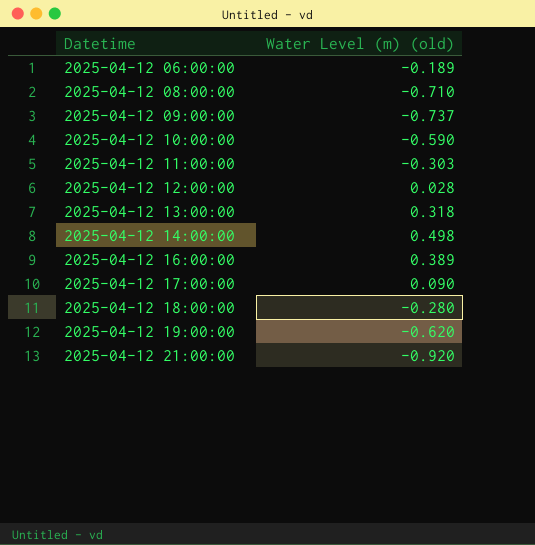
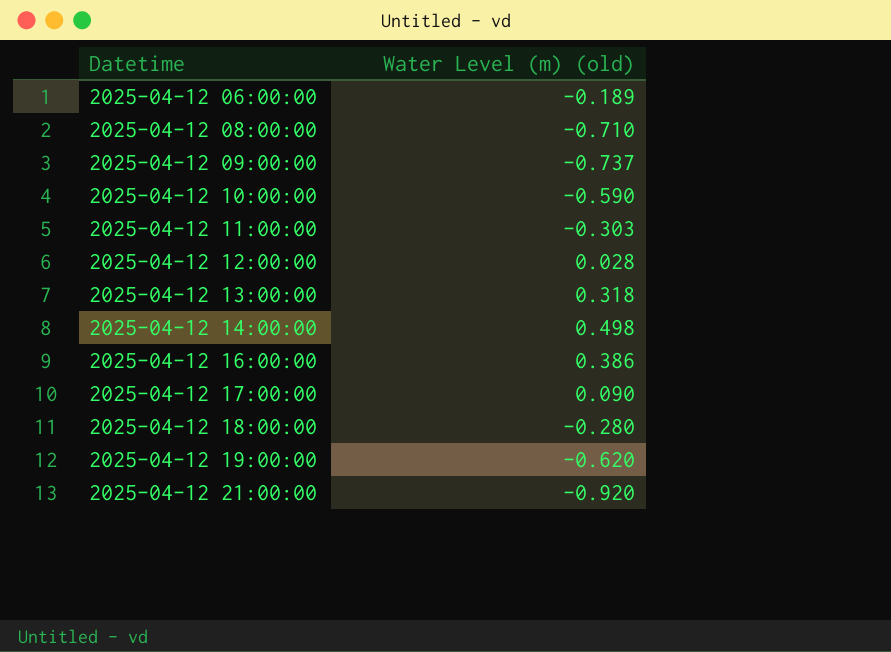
2025-04-12 16:00:00 | Water Level (m) (old): 0.389 -> 0.386

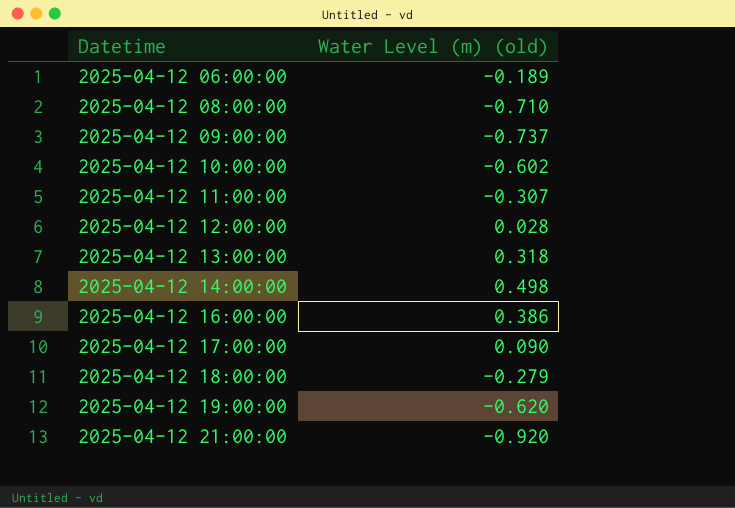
2025-04-12 10:00:00 | Water Level (m) (old): -0.590 -> -0.602
2025-04-12 11:00:00 | Water Level (m) (old): -0.303 -> -0.307
2025-04-12 18:00:00 | Water Level (m) (old): -0.280 -> -0.279

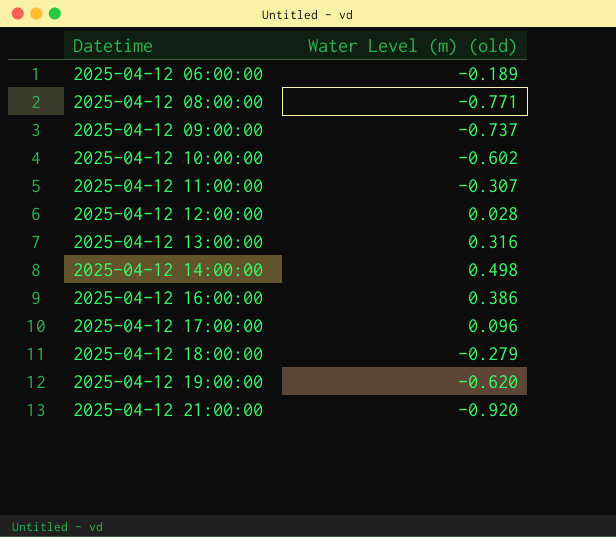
2025-04-12 08:00:00 | Water Level (m) (old): -0.710 -> -0.771
2025-04-12 13:00:00 | Water Level (m) (old): 0.318 -> 0.316
2025-04-12 17:00:00 | Water Level (m) (old): 0.090 -> 0.096

